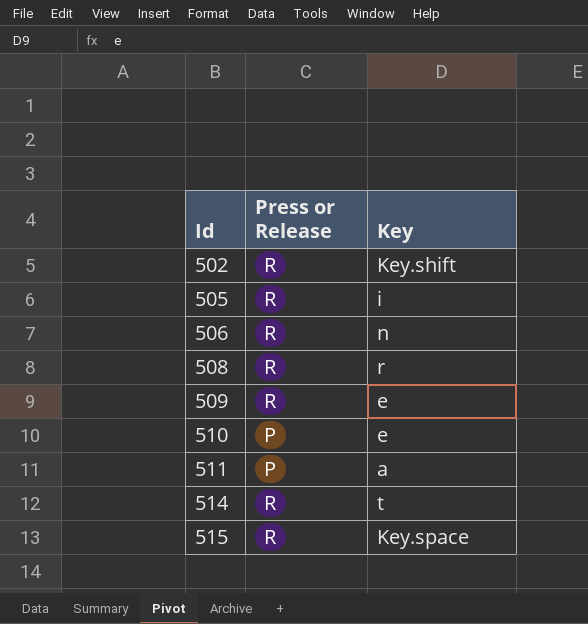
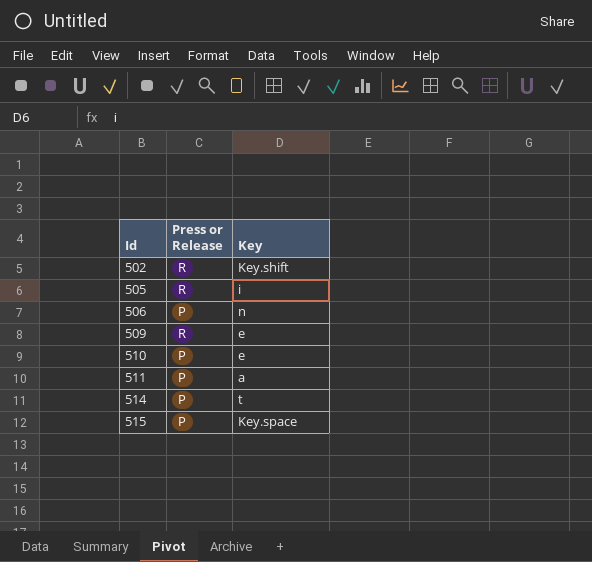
row 508: R | r -> none
506 | Press or Release: R -> P
514 | Press or Release: R -> P
515 | Press or Release: R -> P

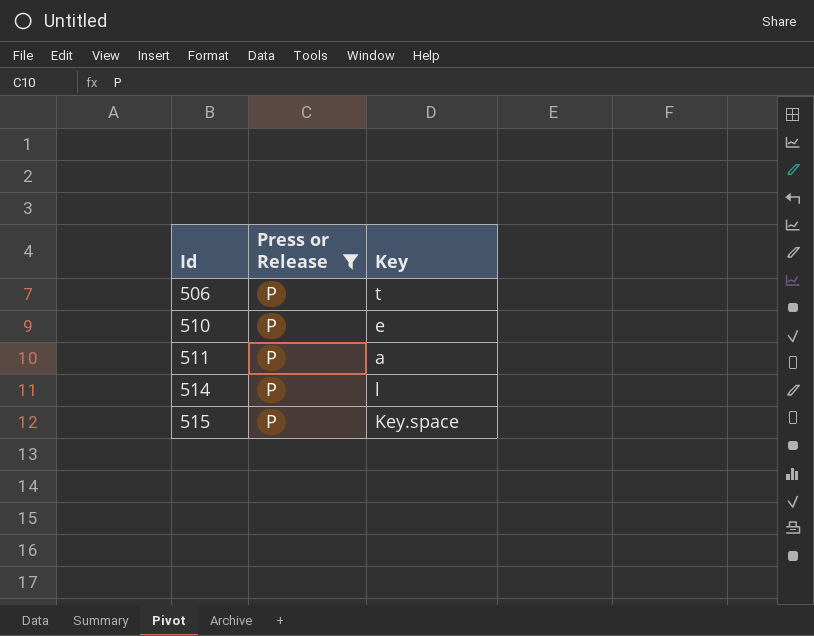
filter: none -> Press or Release = P
506 | Key: n -> t
514 | Key: t -> l

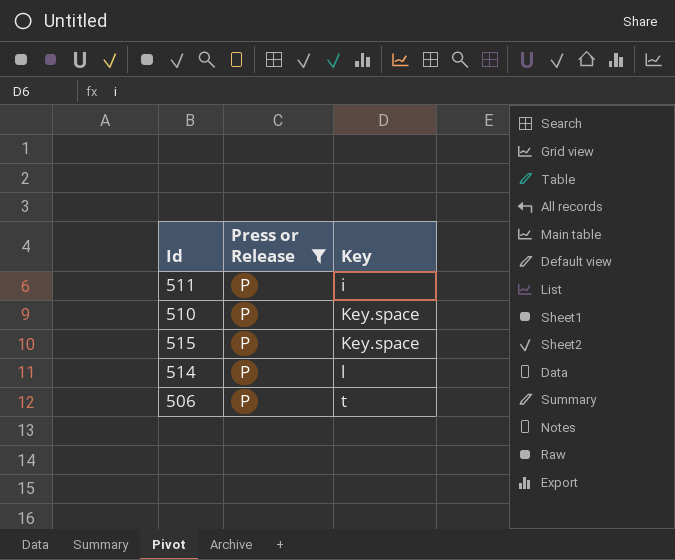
row order: Id ascending -> Key ascending
511 | Key: a -> i
510 | Key: e -> Key.space

